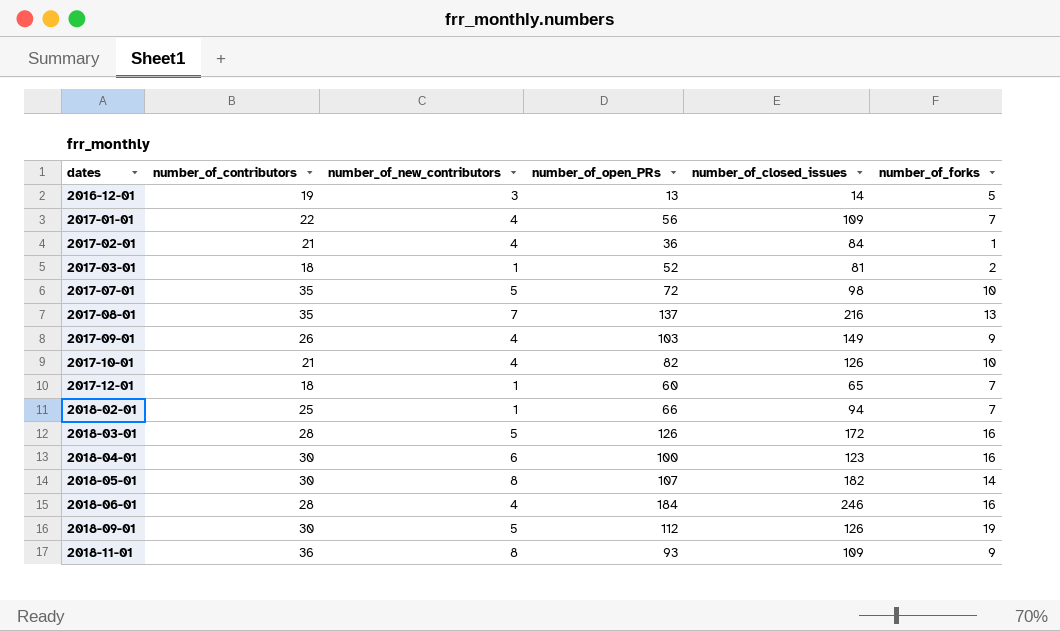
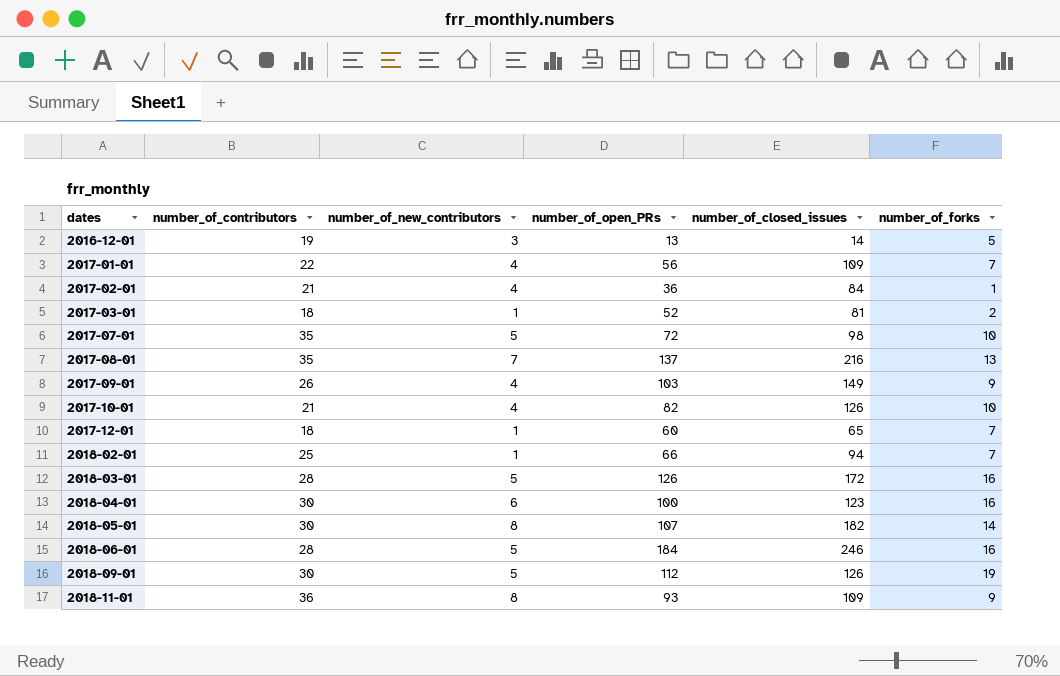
2018-06-01 | number_of_new_contributors: 4 -> 5

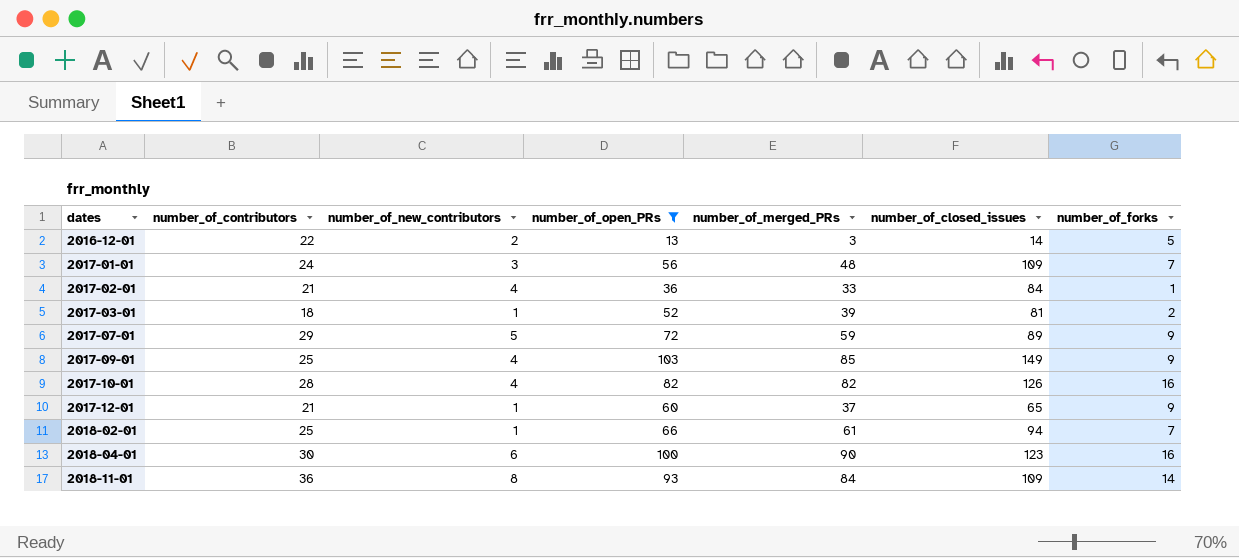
filter: none -> number_of_open_PRs <= 103
column number_of_merged_PRs | position: none -> 5
2016-12-01 | number_of_contributors: 19 -> 22
2016-12-01 | number_of_new_contributors: 3 -> 2
2017-01-01 | number_of_contributors: 22 -> 24
2017-01-01 | number_of_new_contributors: 4 -> 3
2017-07-01 | number_of_contributors: 35 -> 29
2017-07-01 | number_of_closed_issues: 98 -> 89
2017-07-01 | number_of_forks: 10 -> 9
2017-09-01 | number_of_contributors: 26 -> 25
2017-10-01 | number_of_contributors: 21 -> 28
2017-10-01 | number_of_forks: 10 -> 16
2017-12-01 | number_of_contributors: 18 -> 21
2017-12-01 | number_of_forks: 7 -> 9
2018-11-01 | number_of_forks: 9 -> 14

